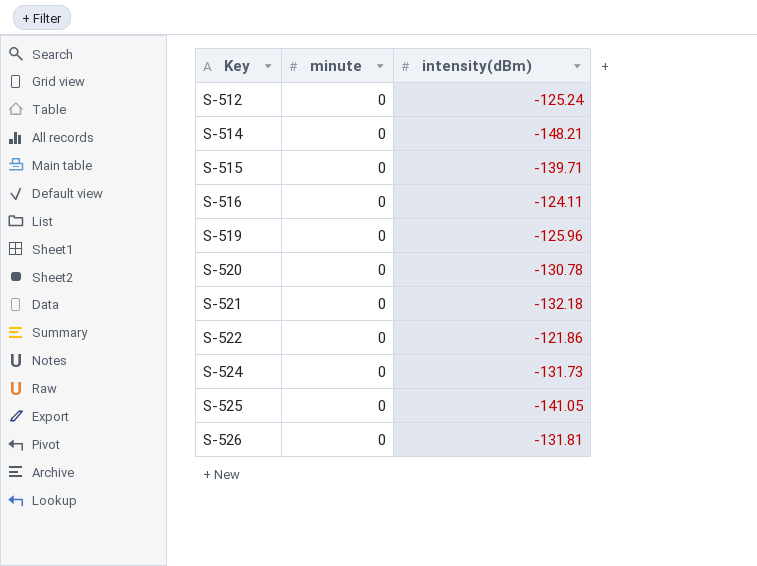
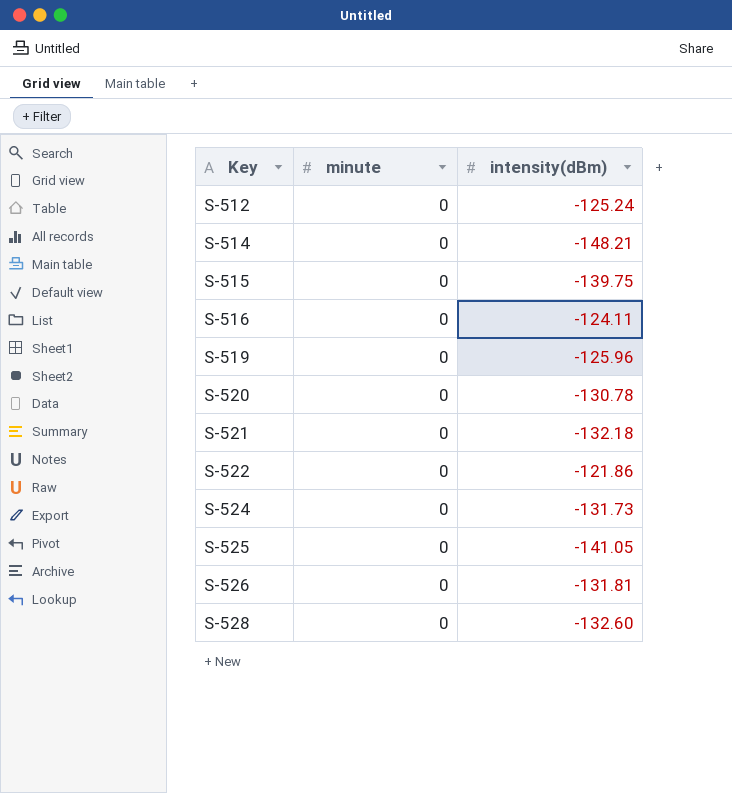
S-515 | intensity(dBm): -139.71 -> -139.75
row S-528: none -> 0 | -132.60

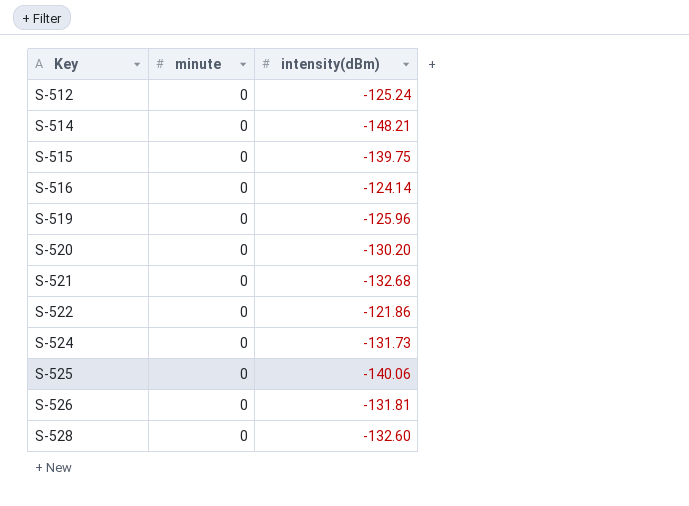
S-516 | intensity(dBm): -124.11 -> -124.14
S-520 | intensity(dBm): -130.78 -> -130.20
S-521 | intensity(dBm): -132.18 -> -132.68
S-525 | intensity(dBm): -141.05 -> -140.06

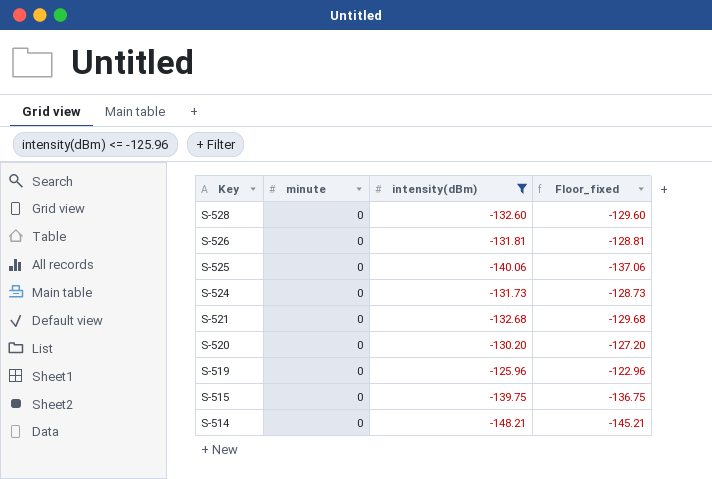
filter: none -> intensity(dBm) <= -125.96
row order: Key ascending -> Key descending
column Floor_fixed | formula: none -> [intensity(dBm)] + 3

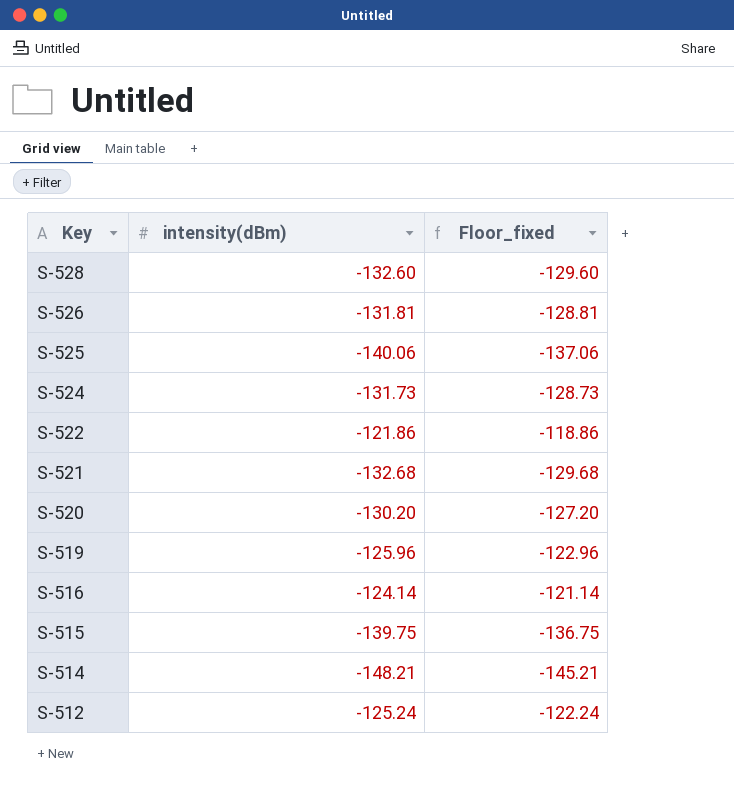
filter: intensity(dBm) <= -125.96 -> none
column minute | position: 2 -> none

